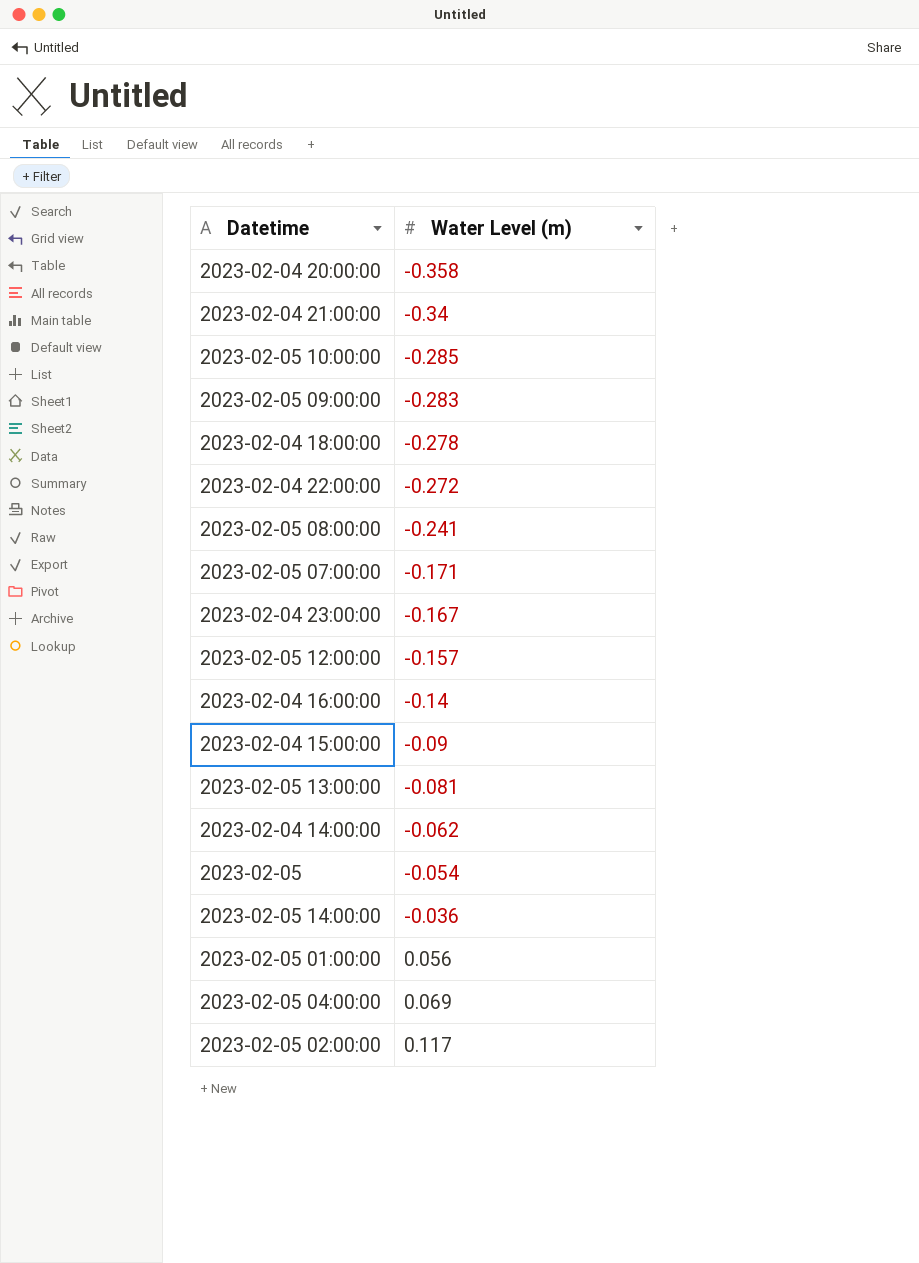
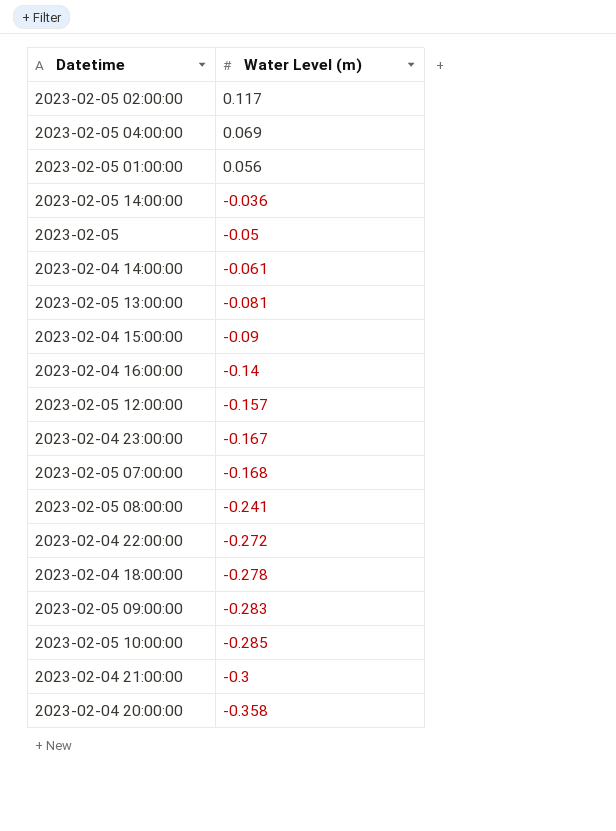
row order: Water Level (m) ascending -> Water Level (m) descending
2023-02-05 | Water Level (m): -0.054 -> -0.05
2023-02-04 14:00:00 | Water Level (m): -0.062 -> -0.061
2023-02-05 07:00:00 | Water Level (m): -0.171 -> -0.168
2023-02-04 21:00:00 | Water Level (m): -0.34 -> -0.3

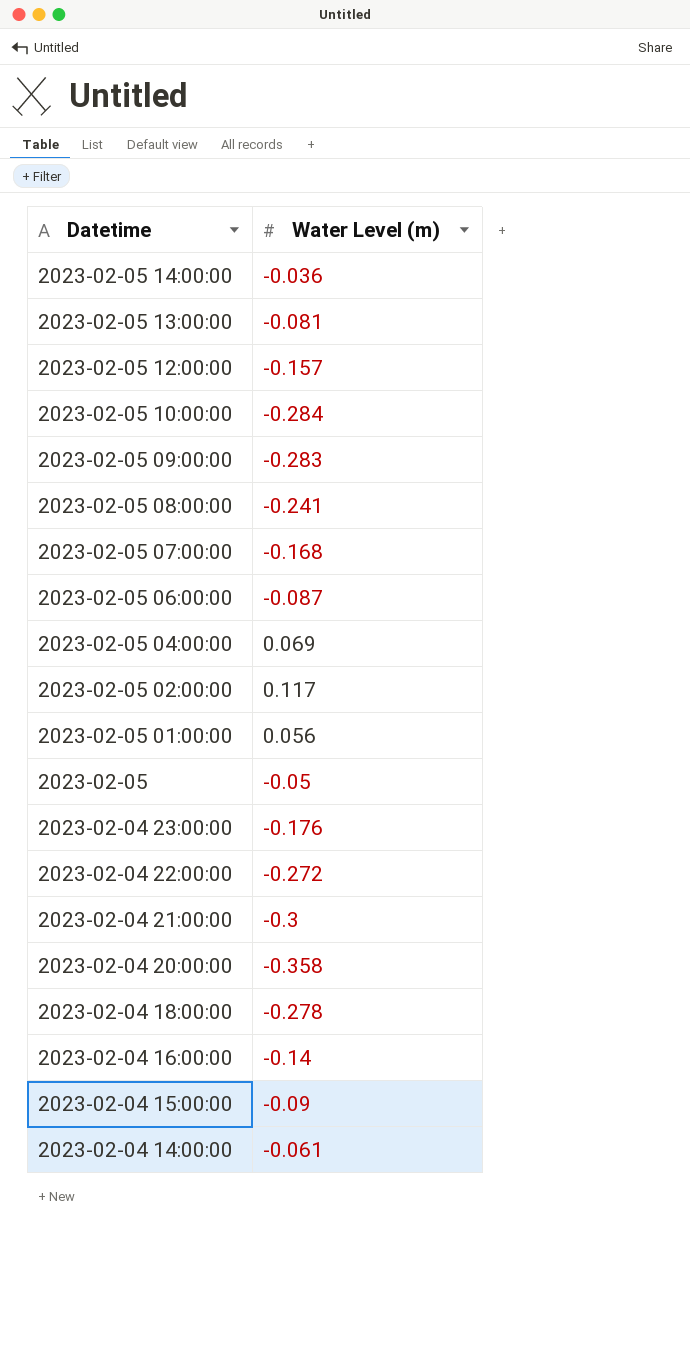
row order: Water Level (m) descending -> Datetime descending
2023-02-05 10:00:00 | Water Level (m): -0.285 -> -0.284
row 2023-02-05 06:00:00: none -> -0.087
2023-02-04 23:00:00 | Water Level (m): -0.167 -> -0.176

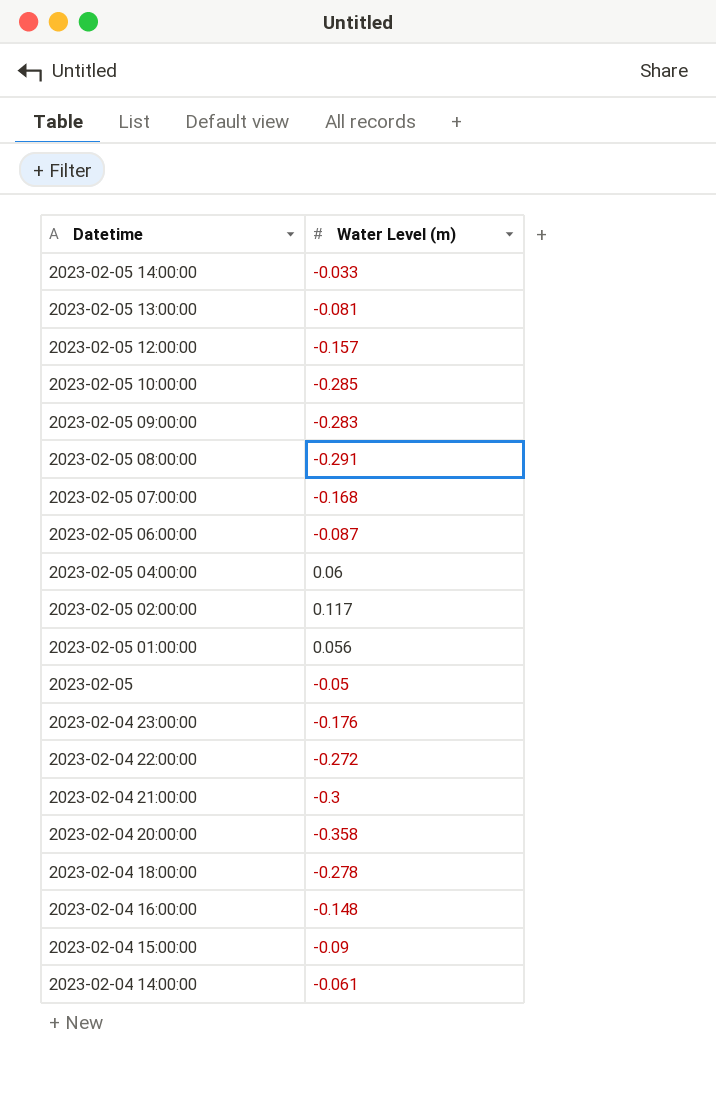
2023-02-05 14:00:00 | Water Level (m): -0.036 -> -0.033
2023-02-05 10:00:00 | Water Level (m): -0.284 -> -0.285
2023-02-05 08:00:00 | Water Level (m): -0.241 -> -0.291
2023-02-05 04:00:00 | Water Level (m): 0.069 -> 0.06
2023-02-04 16:00:00 | Water Level (m): -0.14 -> -0.148

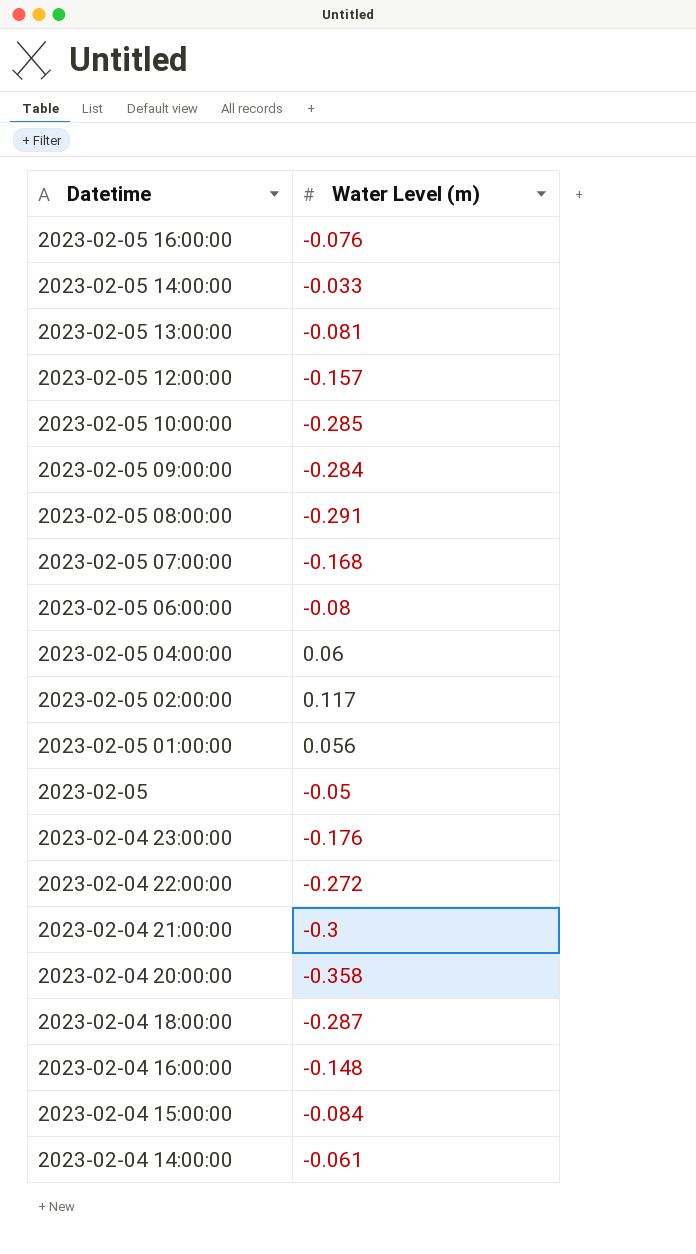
row 2023-02-05 16:00:00: none -> -0.076
2023-02-05 09:00:00 | Water Level (m): -0.283 -> -0.284
2023-02-05 06:00:00 | Water Level (m): -0.087 -> -0.08
2023-02-04 18:00:00 | Water Level (m): -0.278 -> -0.287
2023-02-04 15:00:00 | Water Level (m): -0.09 -> -0.084

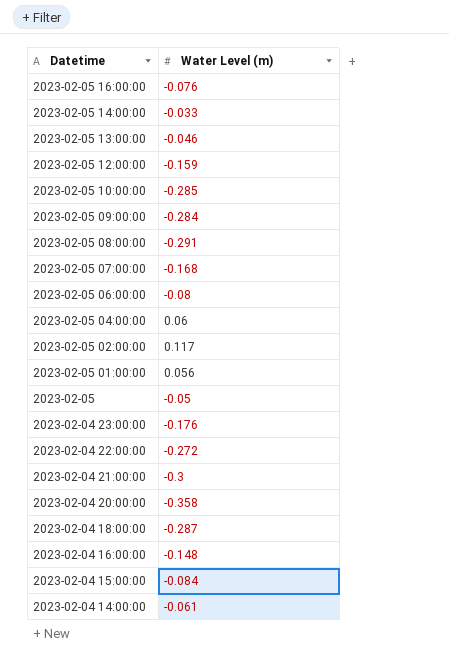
2023-02-05 13:00:00 | Water Level (m): -0.081 -> -0.046
2023-02-05 12:00:00 | Water Level (m): -0.157 -> -0.159

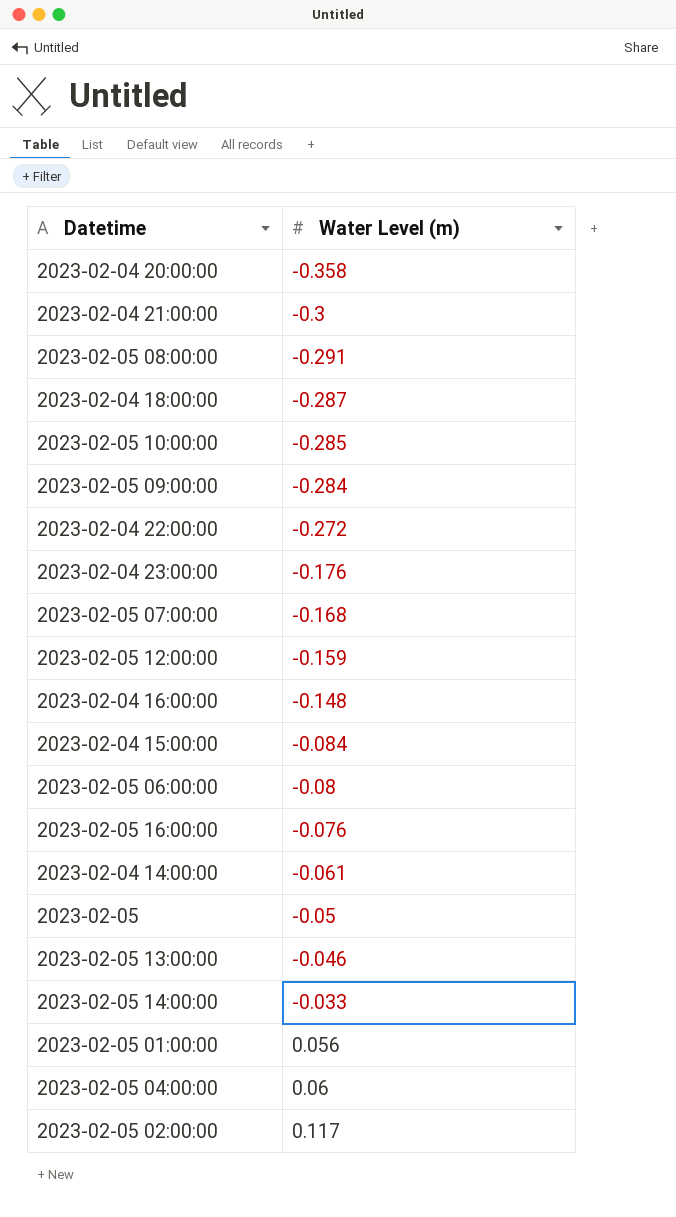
row order: Datetime descending -> Water Level (m) ascending

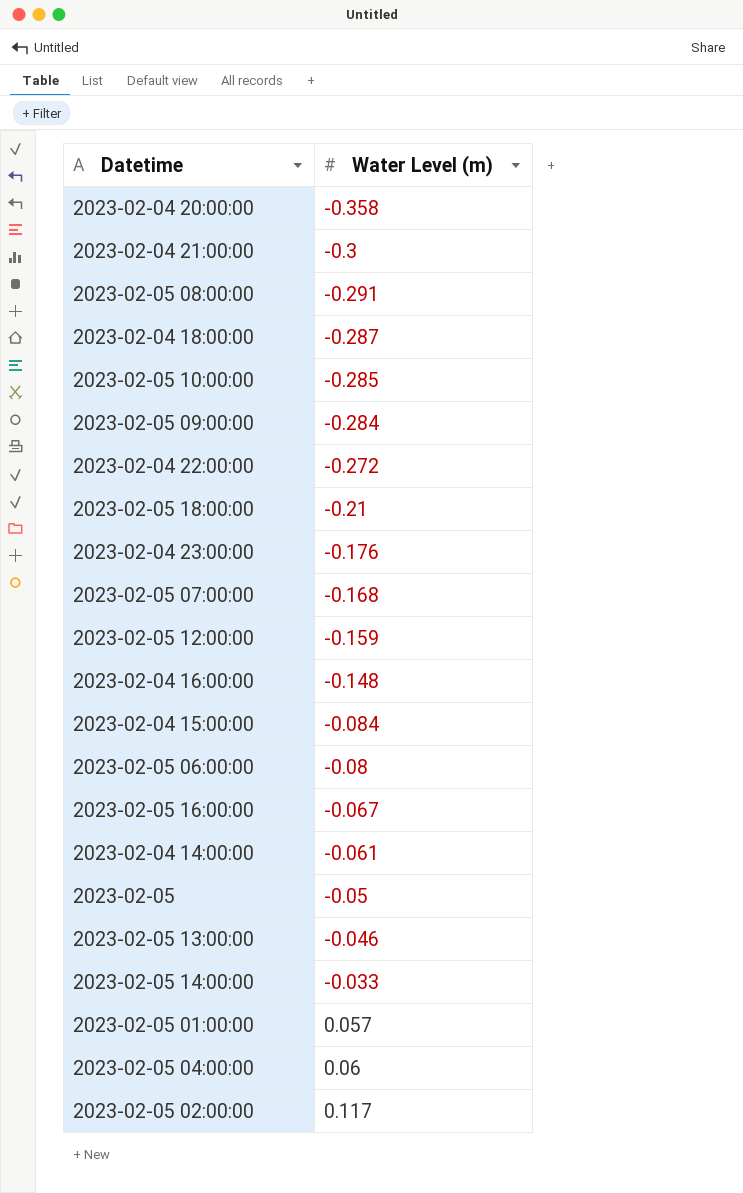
row 2023-02-05 18:00:00: none -> -0.21
2023-02-05 16:00:00 | Water Level (m): -0.076 -> -0.067
2023-02-05 01:00:00 | Water Level (m): 0.056 -> 0.057

